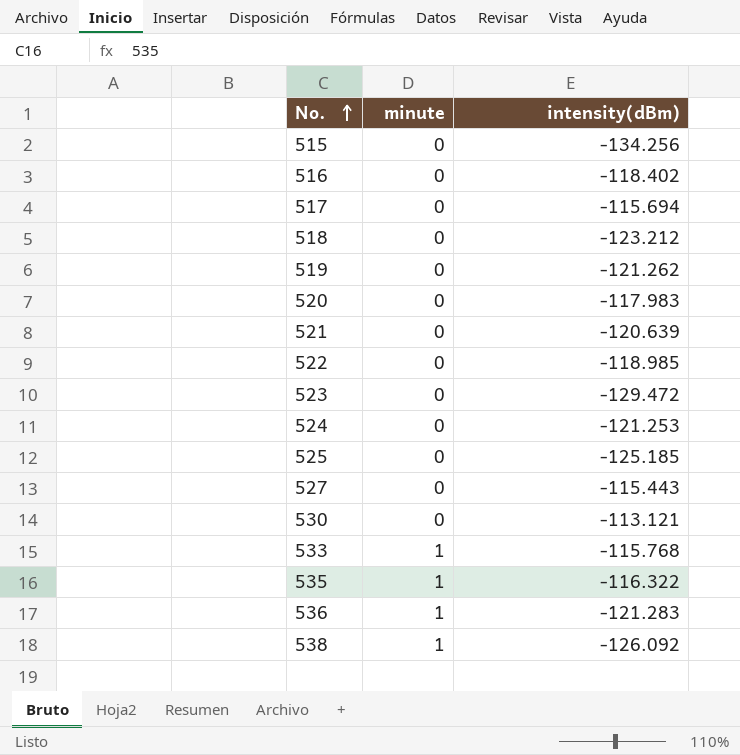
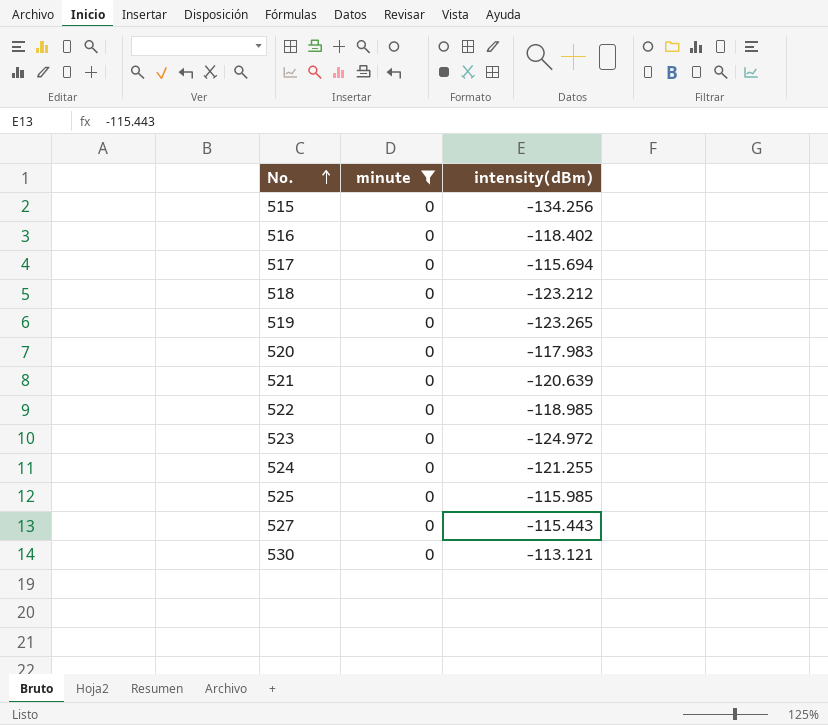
filter: none -> minute = 0
519 | intensity(dBm): -121.262 -> -123.265
523 | intensity(dBm): -129.472 -> -124.972
524 | intensity(dBm): -121.253 -> -121.255
525 | intensity(dBm): -125.185 -> -115.985

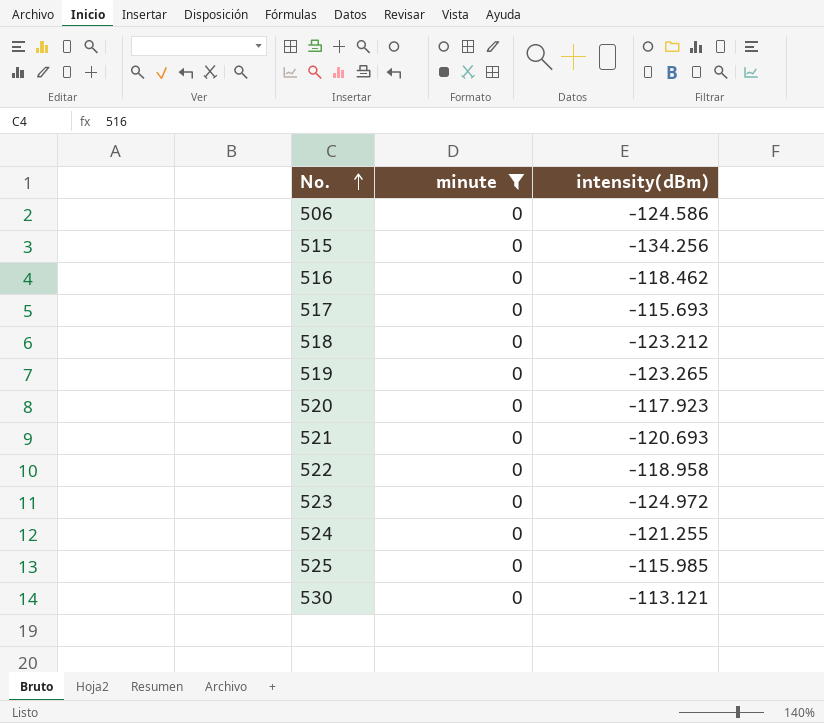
row 527: 0 | -115.443 -> none
row 506: none -> 0 | -124.586
516 | intensity(dBm): -118.402 -> -118.462
517 | intensity(dBm): -115.694 -> -115.693
520 | intensity(dBm): -117.983 -> -117.923
521 | intensity(dBm): -120.639 -> -120.693
522 | intensity(dBm): -118.985 -> -118.958

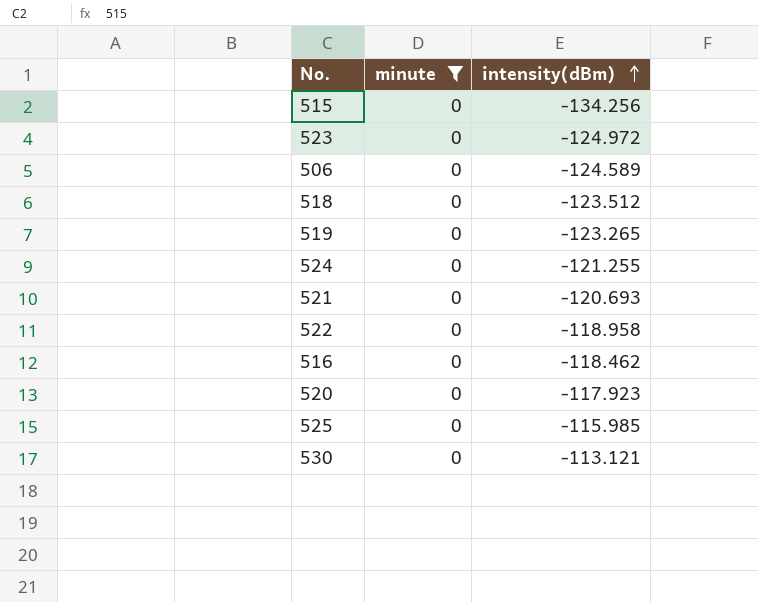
row order: No. ascending -> intensity(dBm) ascending
row 517: 0 | -115.693 -> none
506 | intensity(dBm): -124.586 -> -124.589
518 | intensity(dBm): -123.212 -> -123.512

